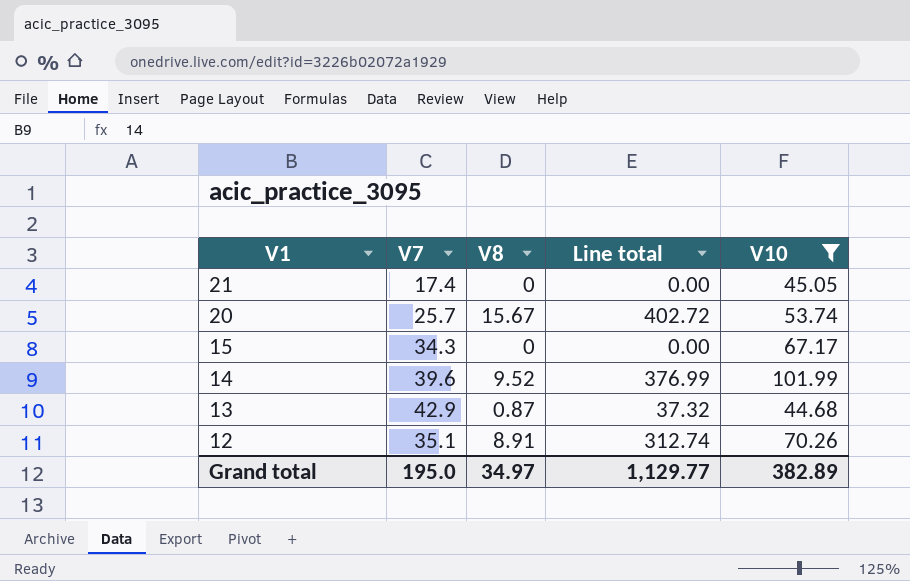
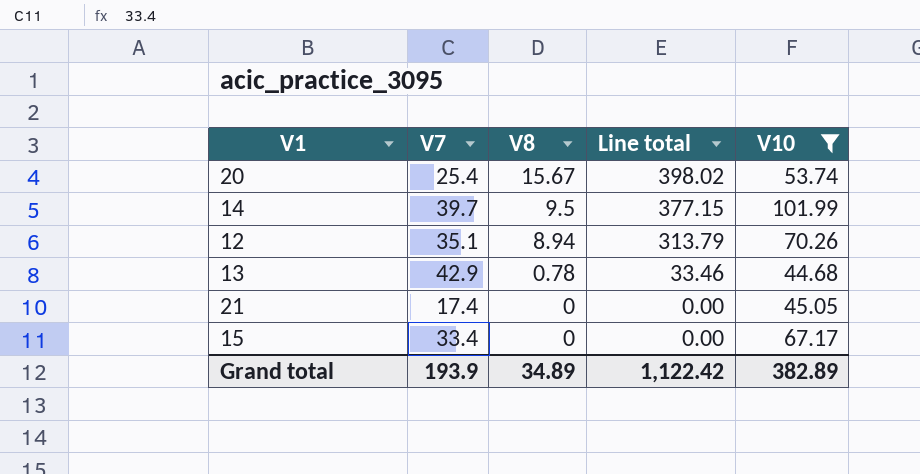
row order: V1 descending -> V8 descending
20 | V7: 25.7 -> 25.4
20 | Line total: 402.72 -> 398.02
14 | V7: 39.6 -> 39.7
14 | V8: 9.52 -> 9.5
14 | Line total: 376.99 -> 377.15
12 | V8: 8.91 -> 8.94
12 | Line total: 312.74 -> 313.79
13 | V8: 0.87 -> 0.78
13 | Line total: 37.32 -> 33.46
15 | V7: 34.3 -> 33.4
Grand total | V7: 195.0 -> 193.9
Grand total | V8: 34.97 -> 34.89
Grand total | Line total: 1,129.77 -> 1,122.42

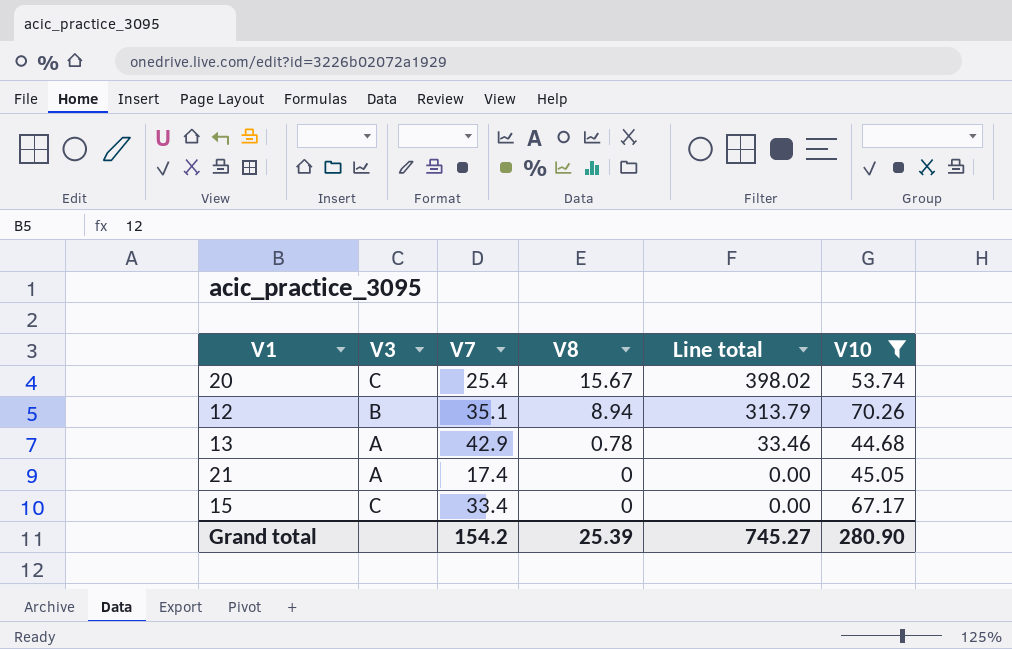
column V3 | position: none -> 2
row 14: 39.7 | 9.5 | 377.15 | 101.99 -> none
Grand total | V7: 193.9 -> 154.2
Grand total | V8: 34.89 -> 25.39
Grand total | Line total: 1,122.42 -> 745.27
Grand total | V10: 382.89 -> 280.90

